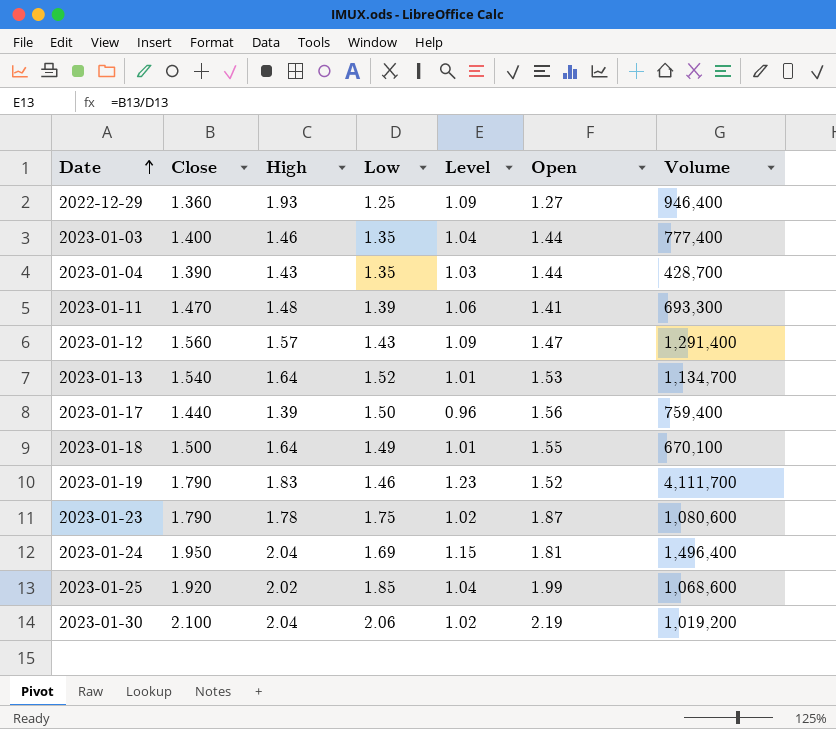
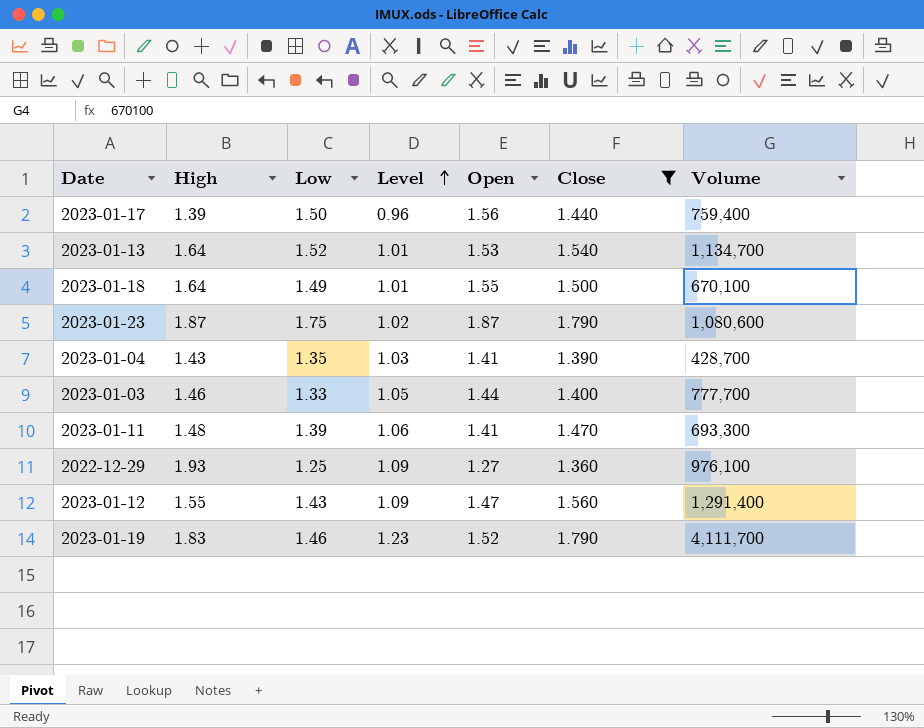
filter: none -> Close <= 1.790
row order: Date ascending -> Level ascending
column Close | position: 2 -> 6
2023-01-23 | High: 1.78 -> 1.87
2023-01-04 | Open: 1.44 -> 1.41
2023-01-03 | Low: 1.35 -> 1.33
2023-01-03 | Level: 1.04 -> 1.05
2023-01-03 | Volume: 777,400 -> 777,700
2022-12-29 | Volume: 946,400 -> 976,100
2023-01-12 | High: 1.57 -> 1.55

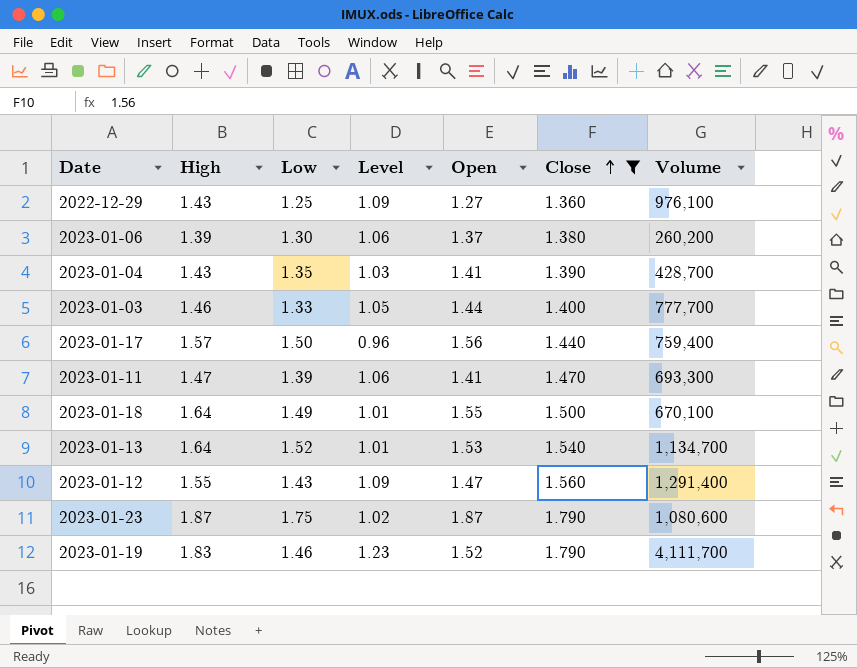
row order: Level ascending -> Close ascending
2022-12-29 | High: 1.93 -> 1.43
row 2023-01-06: none -> 1.39 | 1.30 | 1.06 | 1.37 | 1.380 | 260,200
2023-01-17 | High: 1.39 -> 1.57
2023-01-11 | High: 1.48 -> 1.47

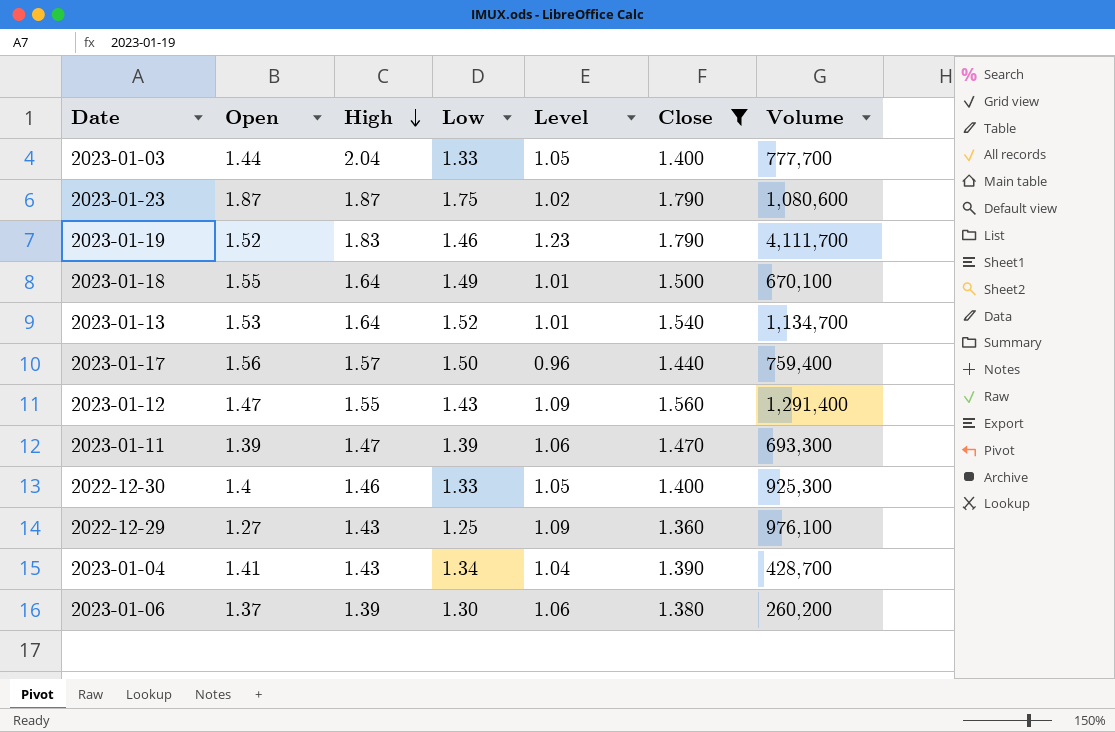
row order: Close ascending -> High descending
column Open | position: 5 -> 2
2023-01-03 | High: 1.46 -> 2.04
2023-01-11 | Open: 1.41 -> 1.39
row 2022-12-30: none -> 1.4 | 1.46 | 1.33 | 1.05 | 1.400 | 925,300
2023-01-04 | Low: 1.35 -> 1.34
2023-01-04 | Level: 1.03 -> 1.04

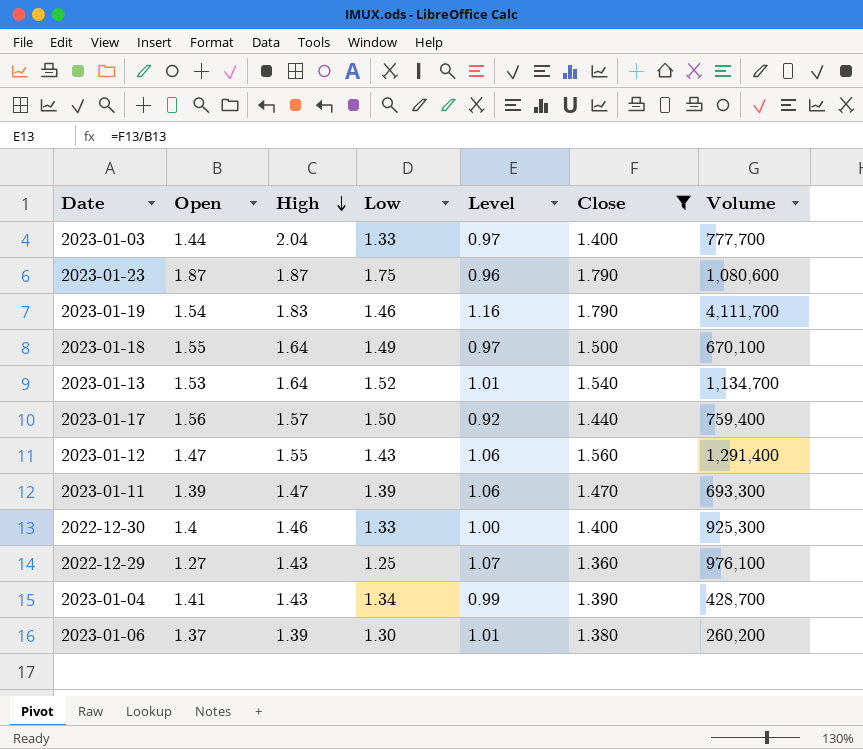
column Level | formula: [Close] / [Low] -> [Close] / [Open]
2023-01-19 | Open: 1.52 -> 1.54

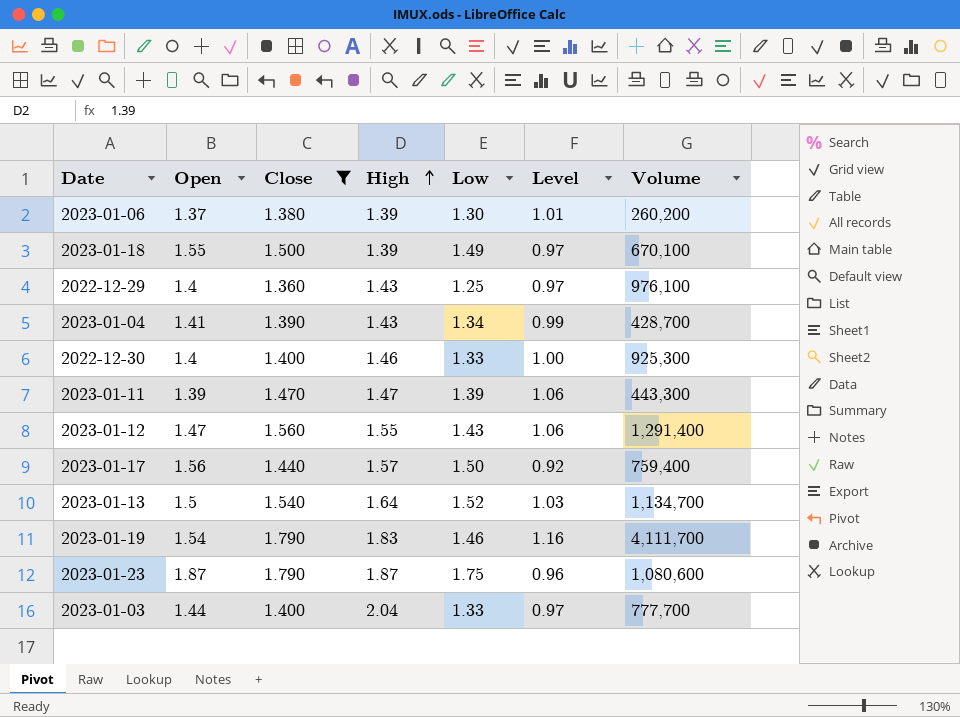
row order: High descending -> High ascending
column Close | position: 6 -> 3
2023-01-18 | High: 1.64 -> 1.39
2022-12-29 | Open: 1.27 -> 1.4
2022-12-29 | Level: 1.07 -> 0.97
2023-01-11 | Volume: 693,300 -> 443,300
2023-01-13 | Open: 1.53 -> 1.5
2023-01-13 | Level: 1.01 -> 1.03

